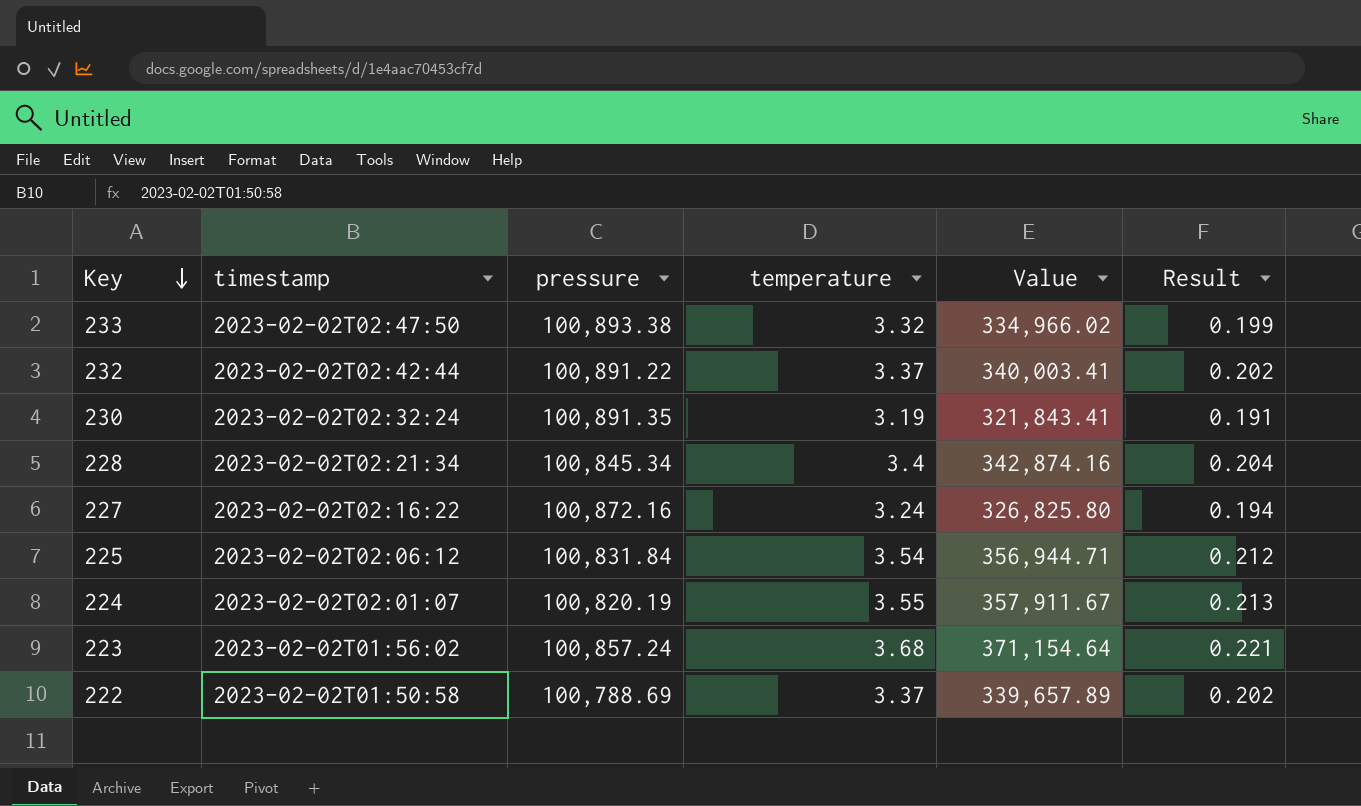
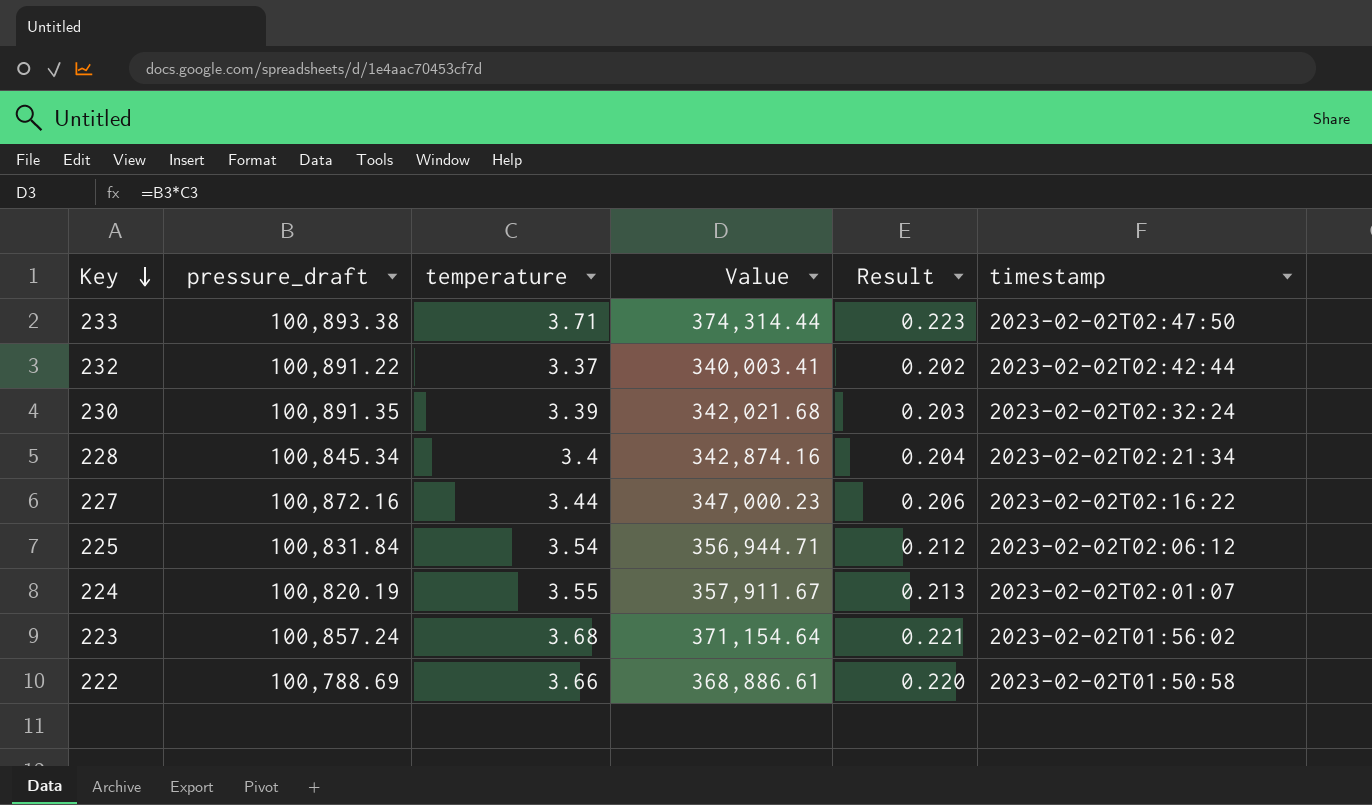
column name: pressure -> pressure_draft
column timestamp | position: 2 -> 6
233 | temperature: 3.32 -> 3.71
233 | Value: 334,966.02 -> 374,314.44
233 | Result: 0.199 -> 0.223
230 | temperature: 3.19 -> 3.39
230 | Value: 321,843.41 -> 342,021.68
230 | Result: 0.191 -> 0.203
227 | temperature: 3.24 -> 3.44
227 | Value: 326,825.80 -> 347,000.23
227 | Result: 0.194 -> 0.206
222 | temperature: 3.37 -> 3.66
222 | Value: 339,657.89 -> 368,886.61
222 | Result: 0.202 -> 0.220

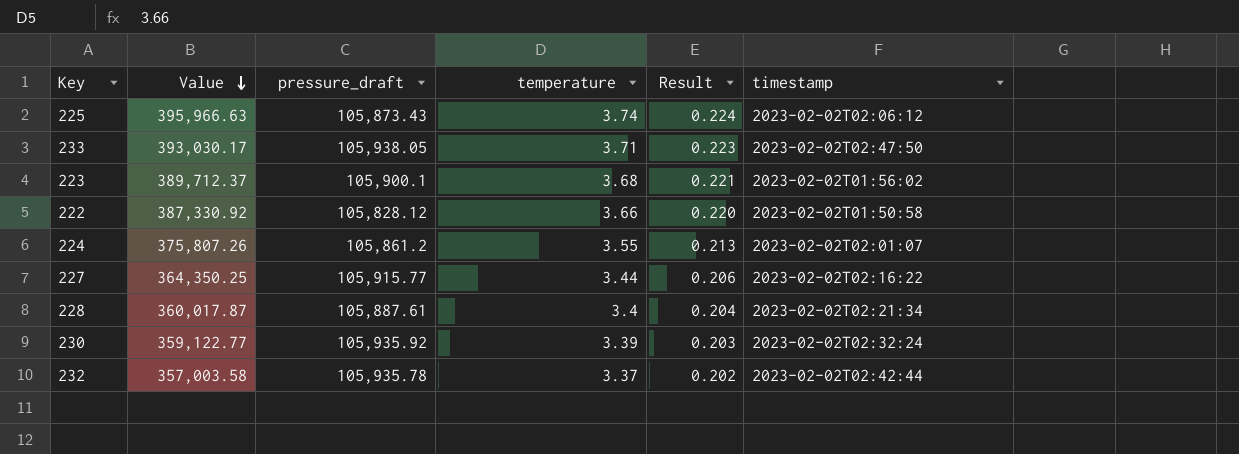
row order: Key descending -> Value descending
column Value | position: 4 -> 2
225 | Value: 356,944.71 -> 395,966.63
225 | pressure_draft: 100,831.84 -> 105,873.43
225 | temperature: 3.54 -> 3.74
225 | Result: 0.212 -> 0.224
233 | Value: 374,314.44 -> 393,030.17
233 | pressure_draft: 100,893.38 -> 105,938.05
223 | Value: 371,154.64 -> 389,712.37
223 | pressure_draft: 100,857.24 -> 105,900.1
222 | Value: 368,886.61 -> 387,330.92
222 | pressure_draft: 100,788.69 -> 105,828.12
224 | Value: 357,911.67 -> 375,807.26
224 | pressure_draft: 100,820.19 -> 105,861.2
227 | Value: 347,000.23 -> 364,350.25
227 | pressure_draft: 100,872.16 -> 105,915.77
228 | Value: 342,874.16 -> 360,017.87
228 | pressure_draft: 100,845.34 -> 105,887.61
230 | Value: 342,021.68 -> 359,122.77
230 | pressure_draft: 100,891.35 -> 105,935.92
232 | Value: 340,003.41 -> 357,003.58
232 | pressure_draft: 100,891.22 -> 105,935.78

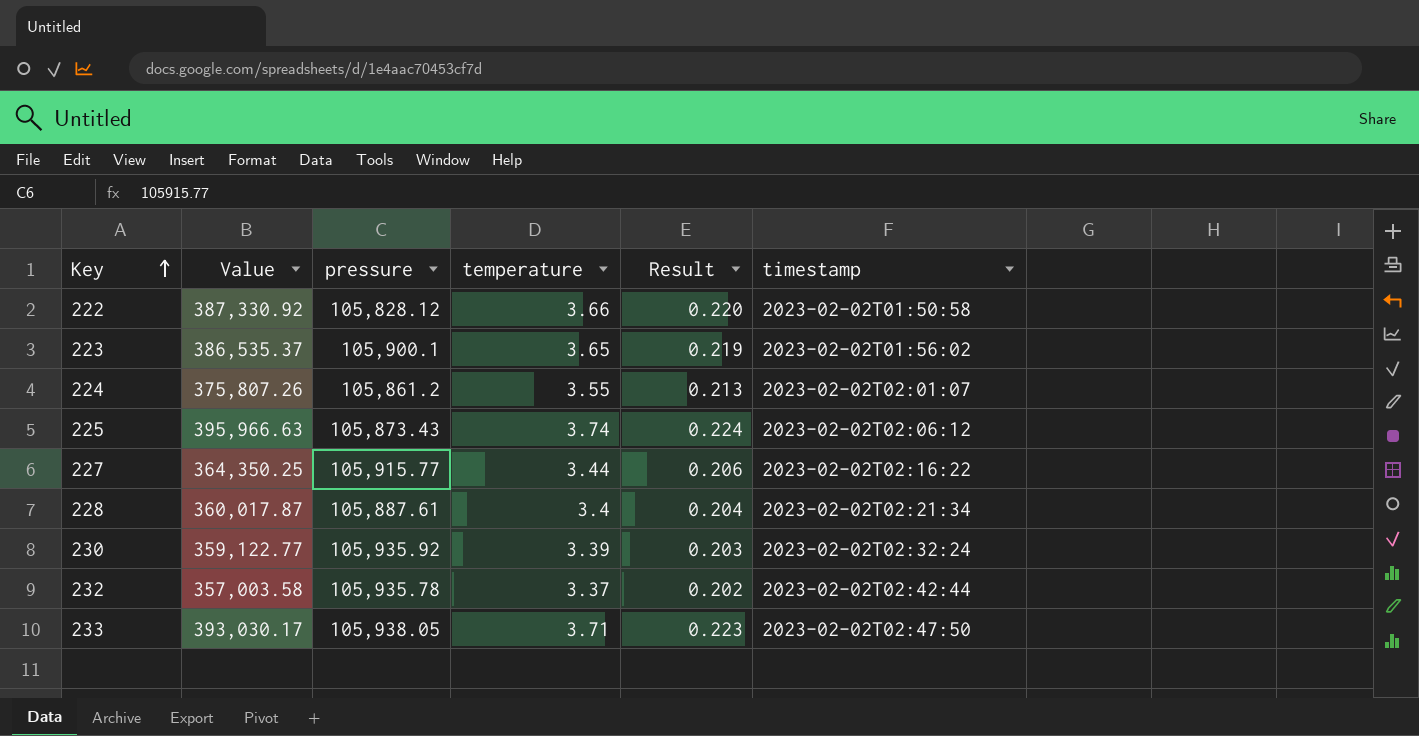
row order: Value descending -> Key ascending
column name: pressure_draft -> pressure
223 | Value: 389,712.37 -> 386,535.37
223 | temperature: 3.68 -> 3.65
223 | Result: 0.221 -> 0.219

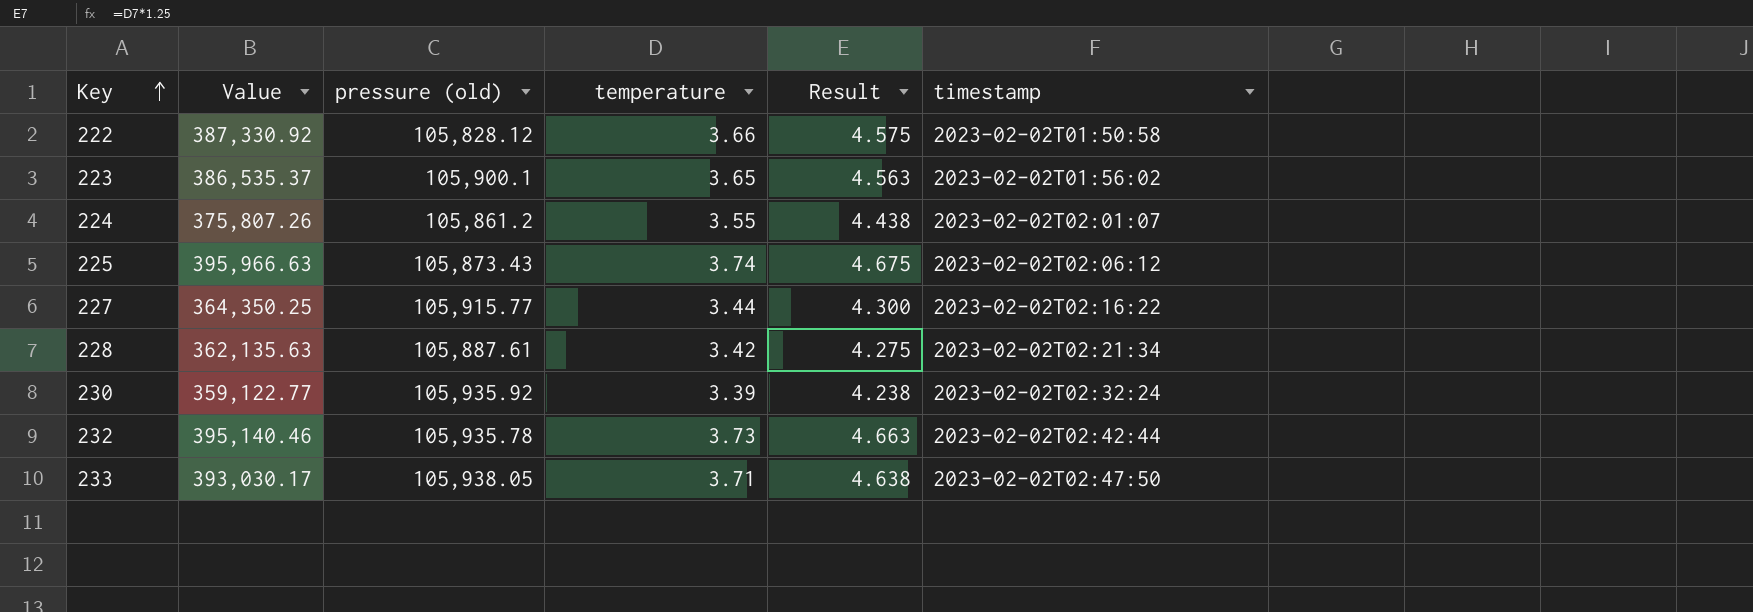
column name: pressure -> pressure (old)
column Result | formula: [temperature] * 0.06 -> [temperature] * 1.25
228 | Value: 360,017.87 -> 362,135.63
228 | temperature: 3.4 -> 3.42
232 | Value: 357,003.58 -> 395,140.46
232 | temperature: 3.37 -> 3.73

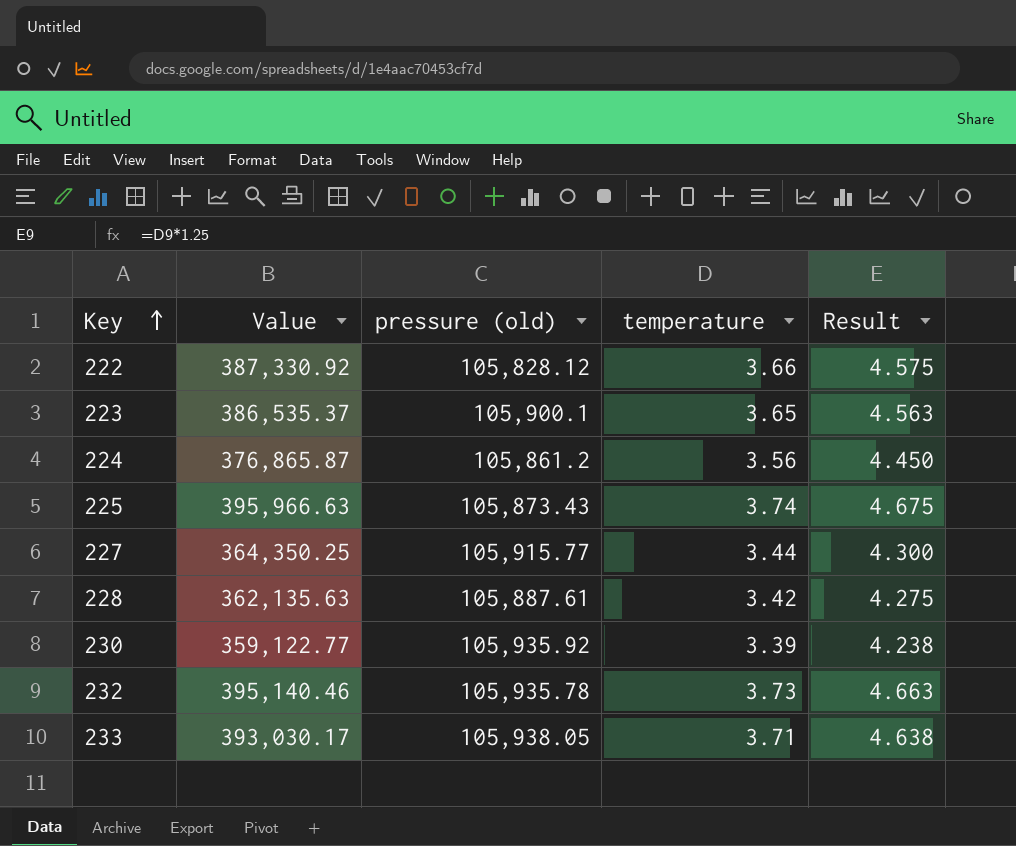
column timestamp | position: 6 -> none
224 | Value: 375,807.26 -> 376,865.87
224 | temperature: 3.55 -> 3.56
224 | Result: 4.438 -> 4.450

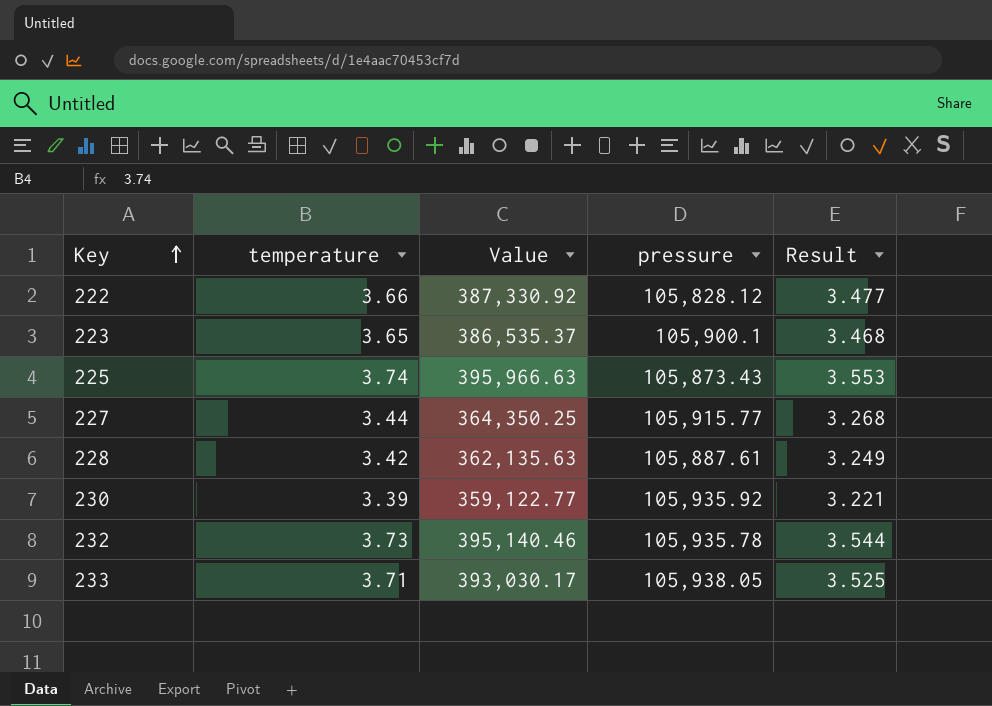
column temperature | position: 4 -> 2
column name: pressure (old) -> pressure
column Result | formula: [temperature] * 1.25 -> [temperature] * 0.95
row 224: 376,865.87 | 105,861.2 | 3.56 | 4.450 -> none

